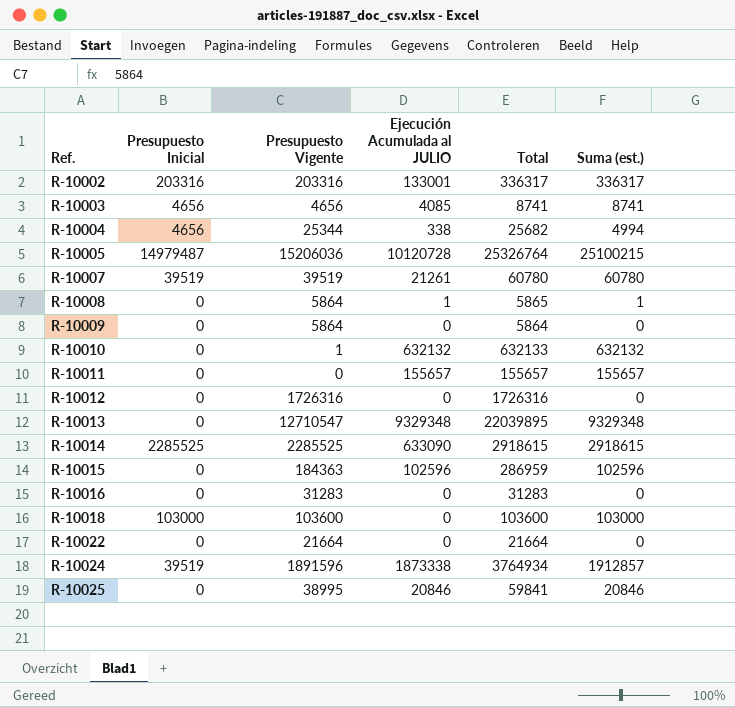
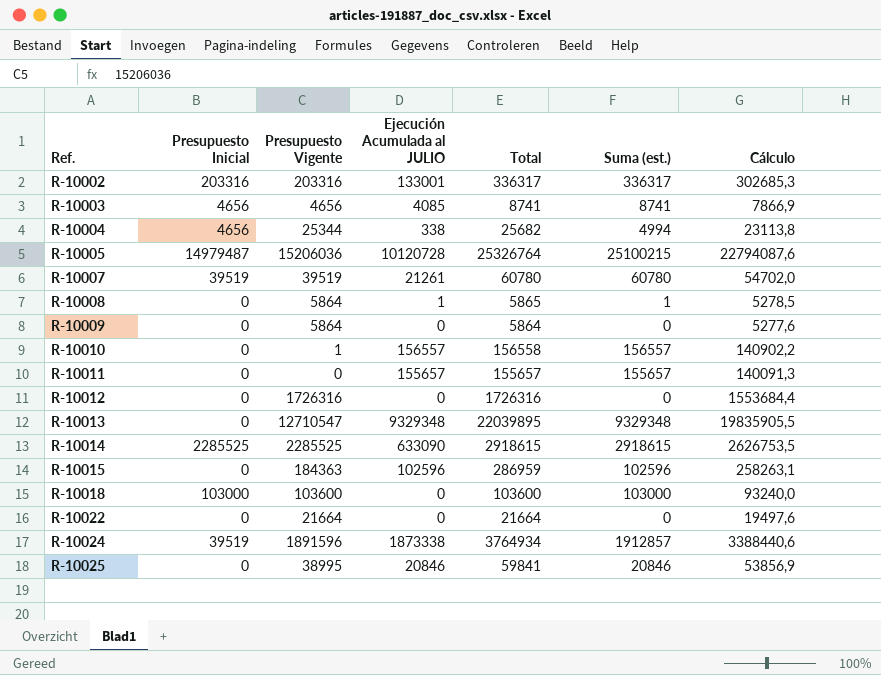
column Cálculo | formula: none -> [Total] * 0,9
row R-10016: 0 | 31283 | 0 | 31283 | 0 -> none
R-10010 | Ejecución Acumulada al JULIO: 632132 -> 156557
R-10010 | Total: 632133 -> 156558
R-10010 | Suma (est.): 632132 -> 156557

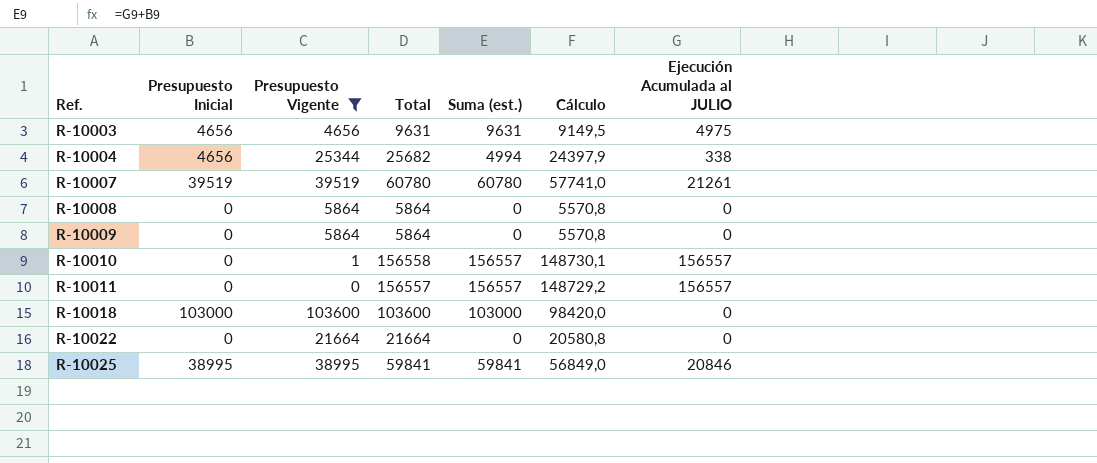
filter: none -> Presupuesto Vigente <= 103600
column Cálculo | formula: [Total] * 0,9 -> [Total] * 0,95
column Ejecución Acumulada al JULIO | position: 4 -> 7
R-10003 | Total: 8741 -> 9631
R-10003 | Suma (est.): 8741 -> 9631
R-10003 | Ejecución Acumulada al JULIO: 4085 -> 4975
R-10008 | Total: 5865 -> 5864
R-10008 | Suma (est.): 1 -> 0
R-10008 | Ejecución Acumulada al JULIO: 1 -> 0
R-10011 | Total: 155657 -> 156557
R-10011 | Suma (est.): 155657 -> 156557
R-10011 | Ejecución Acumulada al JULIO: 155657 -> 156557
R-10025 | Presupuesto Inicial: 0 -> 38995
R-10025 | Suma (est.): 20846 -> 59841

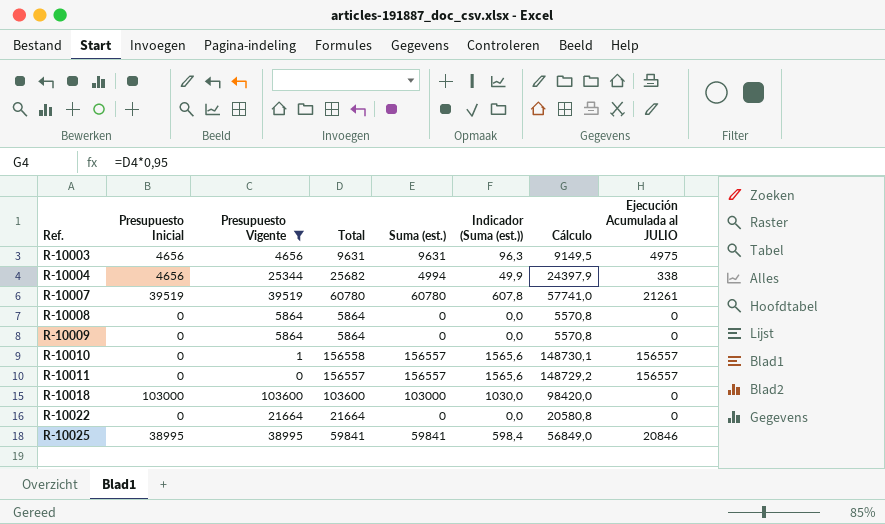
column Indicador (Suma (est.)) | formula: none -> [Suma (est.)] * 0,01

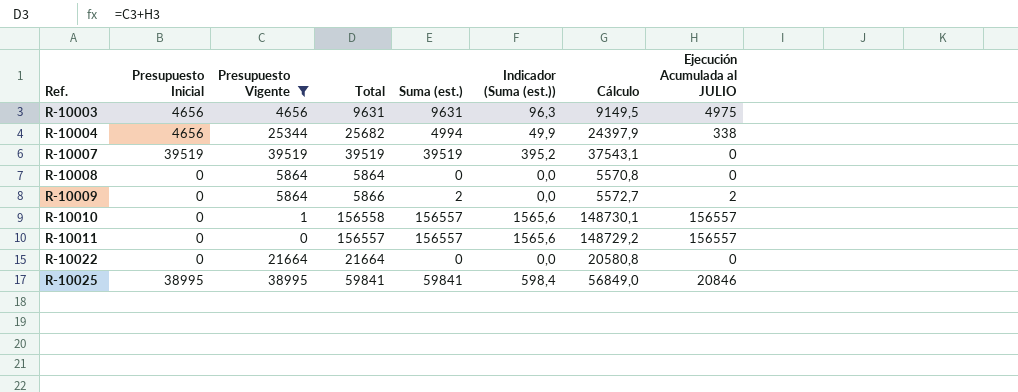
row R-10018: 103000 | 103600 | 103600 | 103000 | 1030,0 | 98420,0 | 0 -> none
R-10007 | Total: 60780 -> 39519
R-10007 | Suma (est.): 60780 -> 39519
R-10007 | Indicador (Suma (est.)): 607,8 -> 395,2
R-10007 | Cálculo: 57741,0 -> 37543,1
R-10007 | Ejecución Acumulada al JULIO: 21261 -> 0
R-10009 | Total: 5864 -> 5866
R-10009 | Suma (est.): 0 -> 2
R-10009 | Cálculo: 5570,8 -> 5572,7
R-10009 | Ejecución Acumulada al JULIO: 0 -> 2

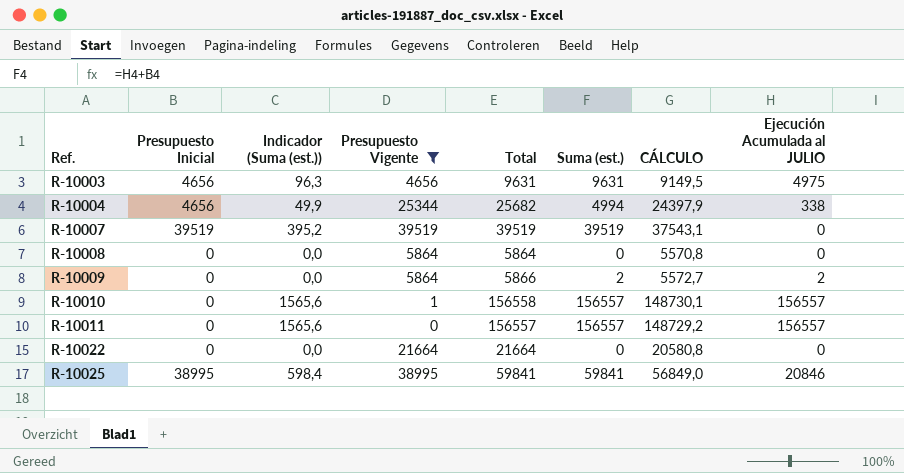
column Indicador (Suma (est.)) | position: 6 -> 3
column name: Cálculo -> CÁLCULO

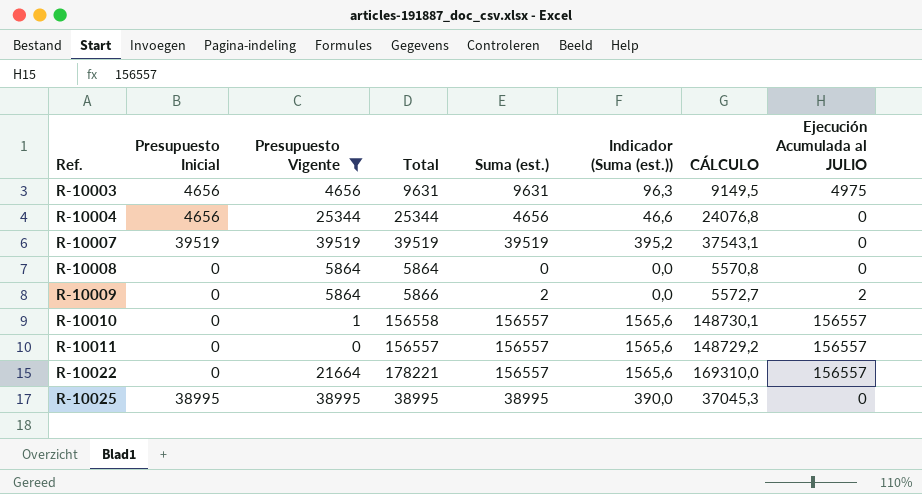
column Indicador (Suma (est.)) | position: 3 -> 6
R-10004 | Total: 25682 -> 25344
R-10004 | Suma (est.): 4994 -> 4656
R-10004 | Indicador (Suma (est.)): 49,9 -> 46,6
R-10004 | CÁLCULO: 24397,9 -> 24076,8
R-10004 | Ejecución Acumulada al JULIO: 338 -> 0
R-10022 | Total: 21664 -> 178221
R-10022 | Suma (est.): 0 -> 156557
R-10022 | Indicador (Suma (est.)): 0,0 -> 1565,6
R-10022 | CÁLCULO: 20580,8 -> 169310,0
R-10022 | Ejecución Acumulada al JULIO: 0 -> 156557
R-10025 | Total: 59841 -> 38995
R-10025 | Suma (est.): 59841 -> 38995
R-10025 | Indicador (Suma (est.)): 598,4 -> 390,0
R-10025 | CÁLCULO: 56849,0 -> 37045,3
R-10025 | Ejecución Acumulada al JULIO: 20846 -> 0

